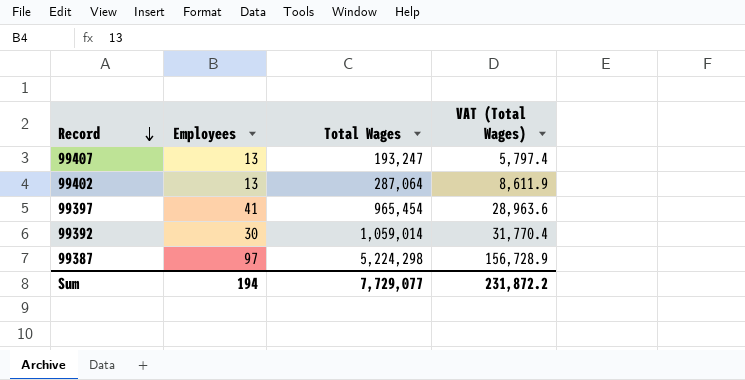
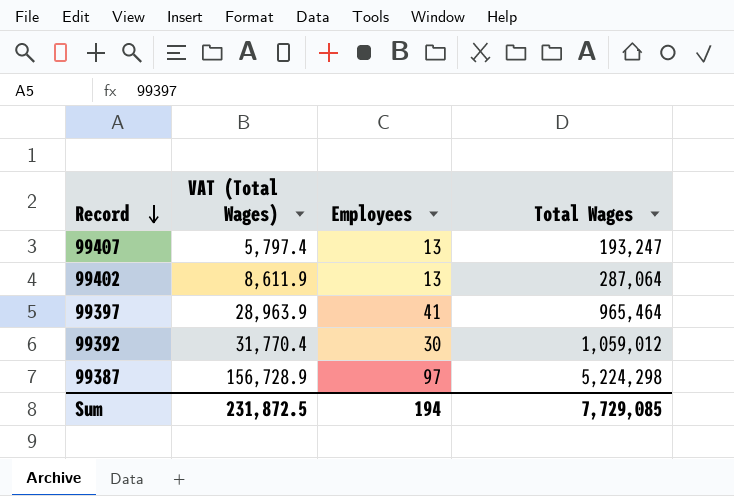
column VAT (Total Wages) | position: 4 -> 2
99397 | VAT (Total Wages): 28,963.6 -> 28,963.9
99397 | Total Wages: 965,454 -> 965,464
99392 | Total Wages: 1,059,014 -> 1,059,012
Sum | VAT (Total Wages): 231,872.2 -> 231,872.5
Sum | Total Wages: 7,729,077 -> 7,729,085

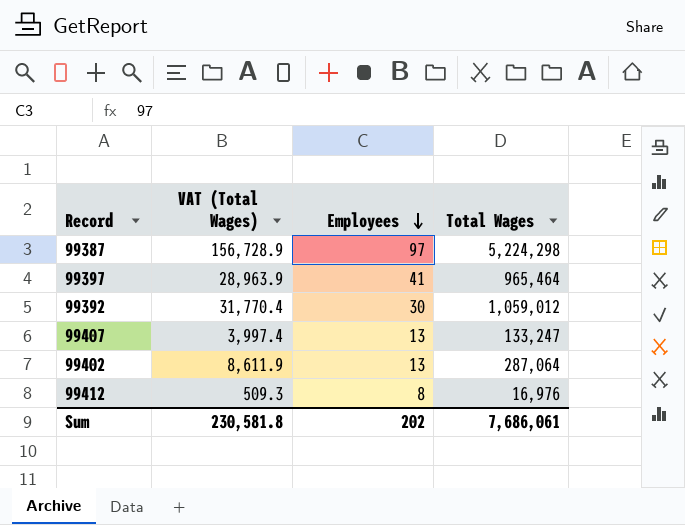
row order: Record descending -> Employees descending
99407 | VAT (Total Wages): 5,797.4 -> 3,997.4
99407 | Total Wages: 193,247 -> 133,247
row 99412: none -> 509.3 | 8 | 16,976
Sum | VAT (Total Wages): 231,872.5 -> 230,581.8
Sum | Employees: 194 -> 202
Sum | Total Wages: 7,729,085 -> 7,686,061

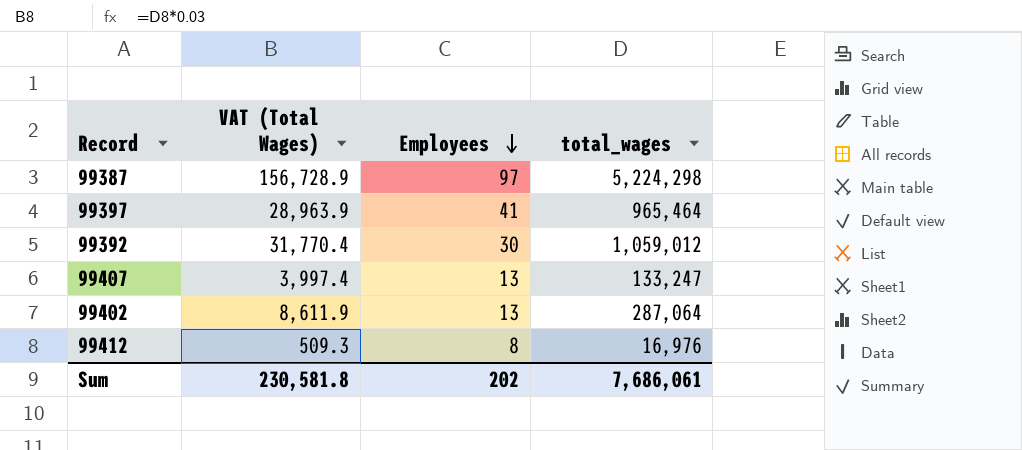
column name: Total Wages -> total_wages

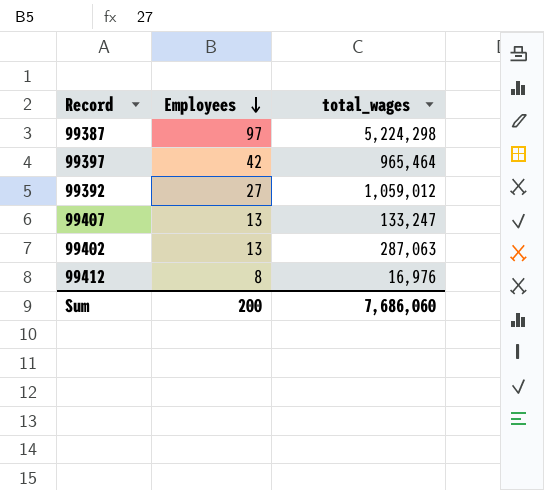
column VAT (Total Wages) | formula: [total_wages] * 0.03 -> none
99397 | Employees: 41 -> 42
99392 | Employees: 30 -> 27
99402 | total_wages: 287,064 -> 287,063
Sum | Employees: 202 -> 200
Sum | total_wages: 7,686,061 -> 7,686,060

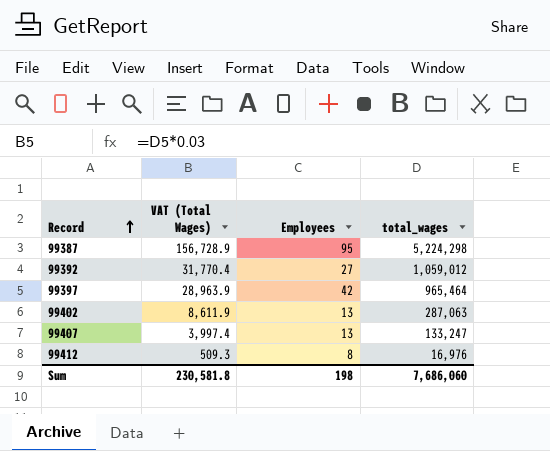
row order: Employees descending -> Record ascending
column VAT (Total Wages) | formula: none -> [total_wages] * 0.03
99387 | Employees: 97 -> 95
Sum | Employees: 200 -> 198

